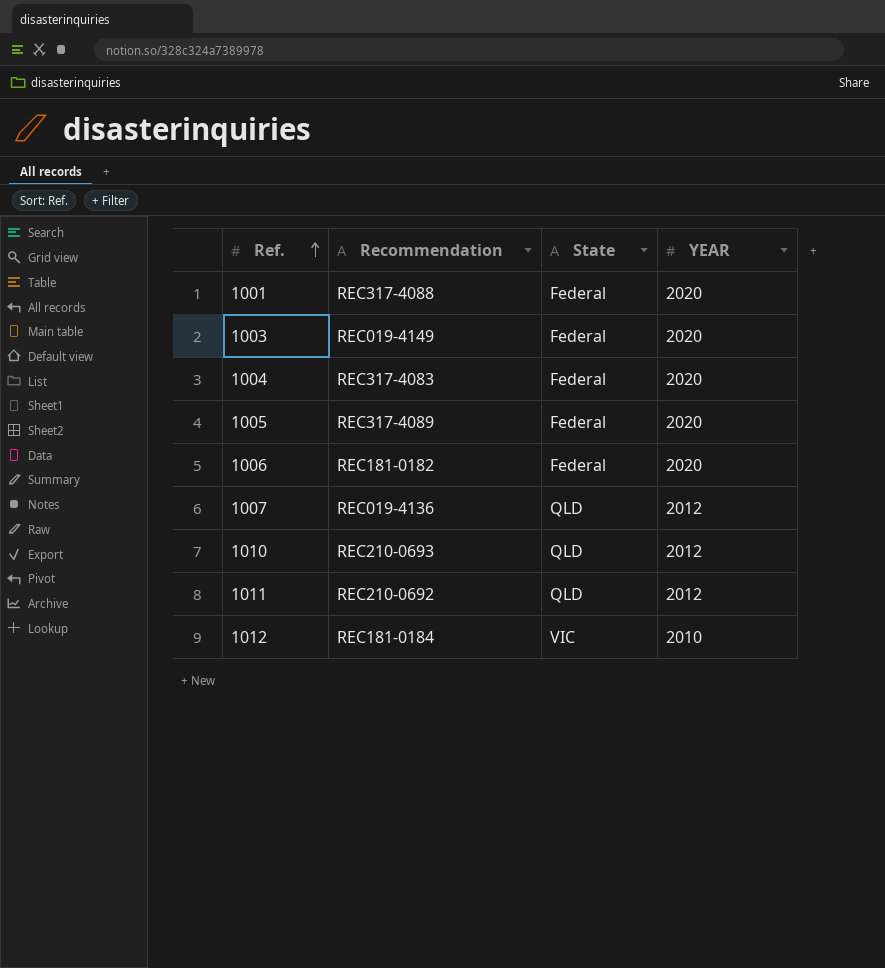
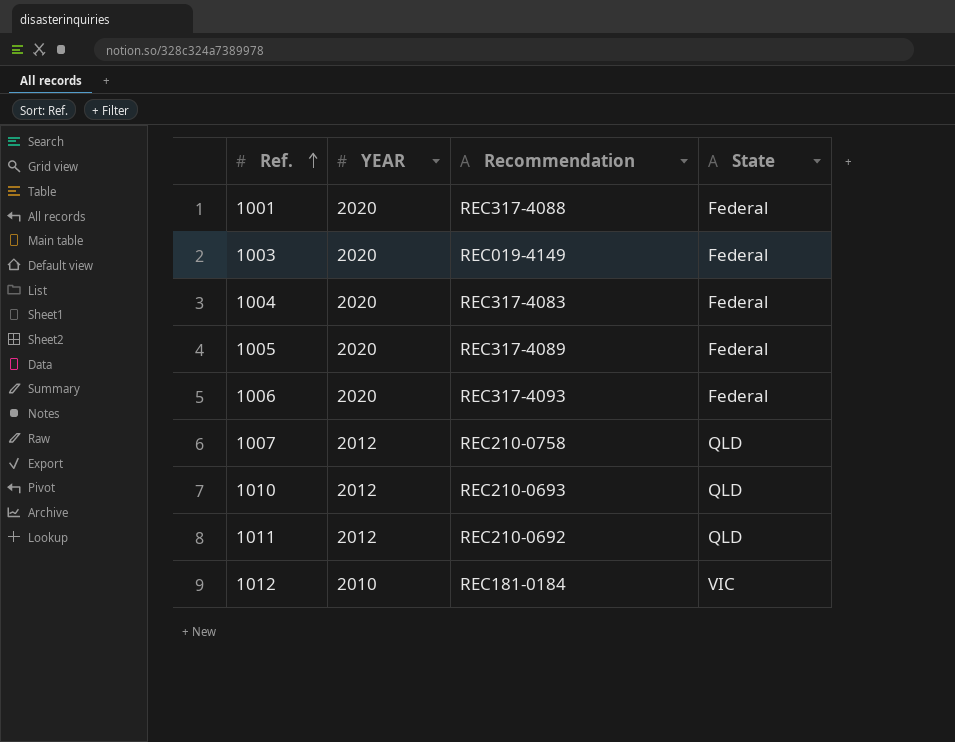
column YEAR | position: 4 -> 2
1006 | Recommendation: REC181-0182 -> REC317-4093
1007 | Recommendation: REC019-4136 -> REC210-0758

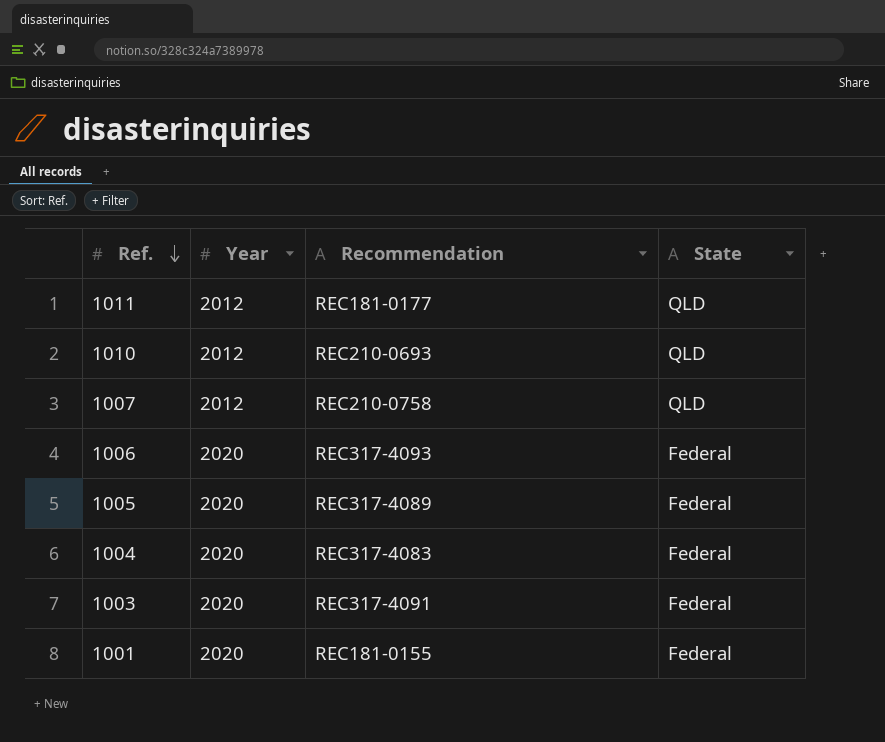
row order: Ref. ascending -> Ref. descending
column name: YEAR -> Year
row 1012: 2010 | REC181-0184 | VIC -> none
1011 | Recommendation: REC210-0692 -> REC181-0177
1003 | Recommendation: REC019-4149 -> REC317-4091
1001 | Recommendation: REC317-4088 -> REC181-0155

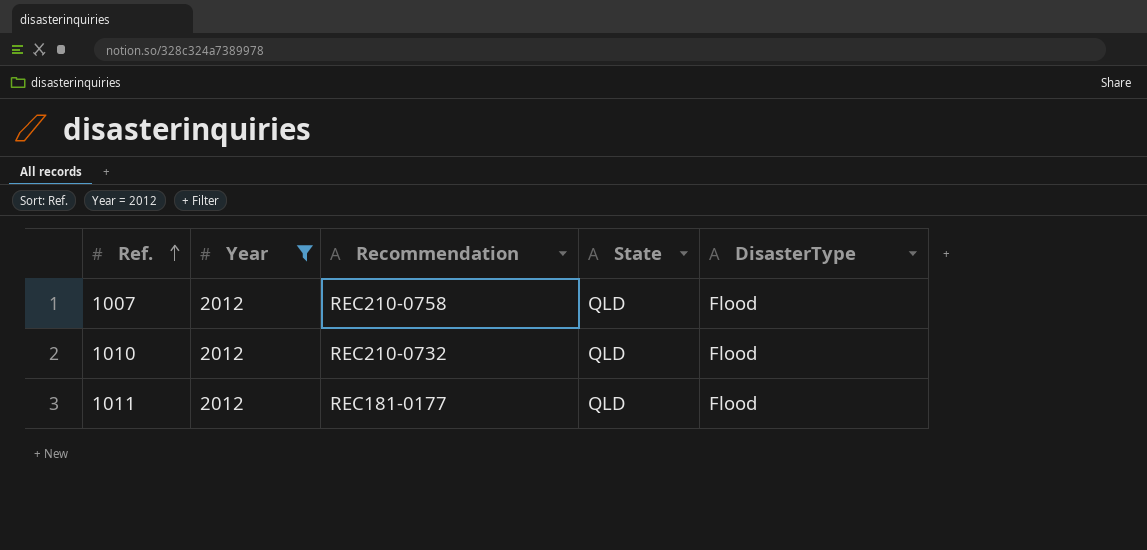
filter: none -> Year = 2012
row order: Ref. descending -> Ref. ascending
column DisasterType | position: none -> 5
1010 | Recommendation: REC210-0693 -> REC210-0732

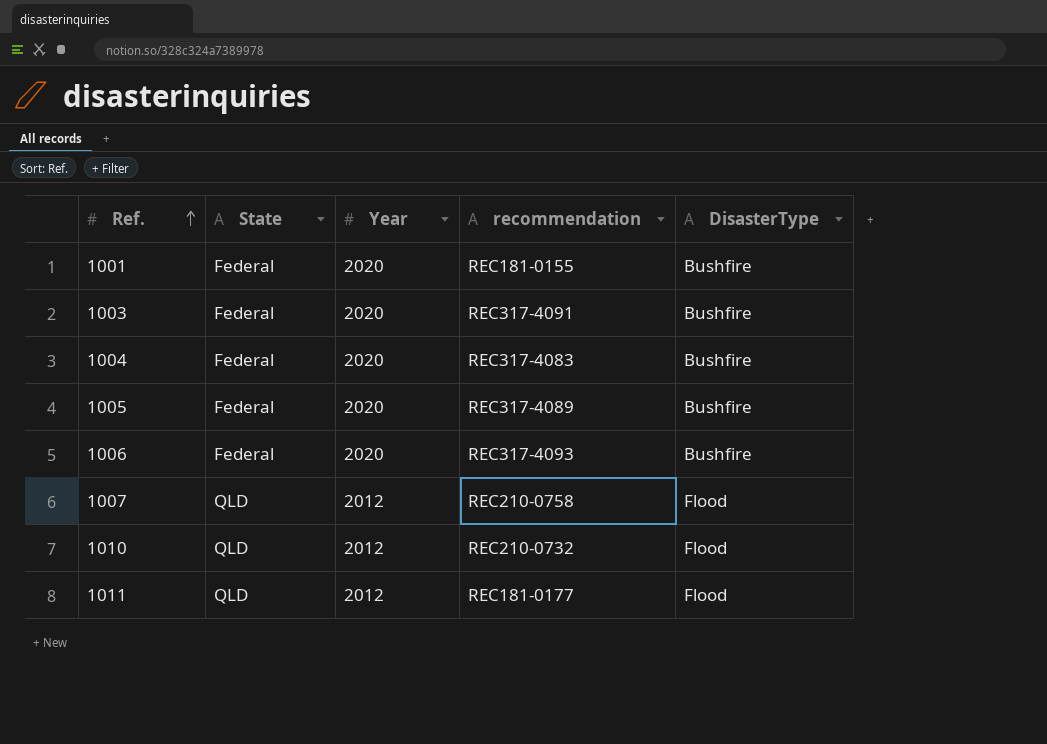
filter: Year = 2012 -> none
column State | position: 4 -> 2
column name: Recommendation -> recommendation

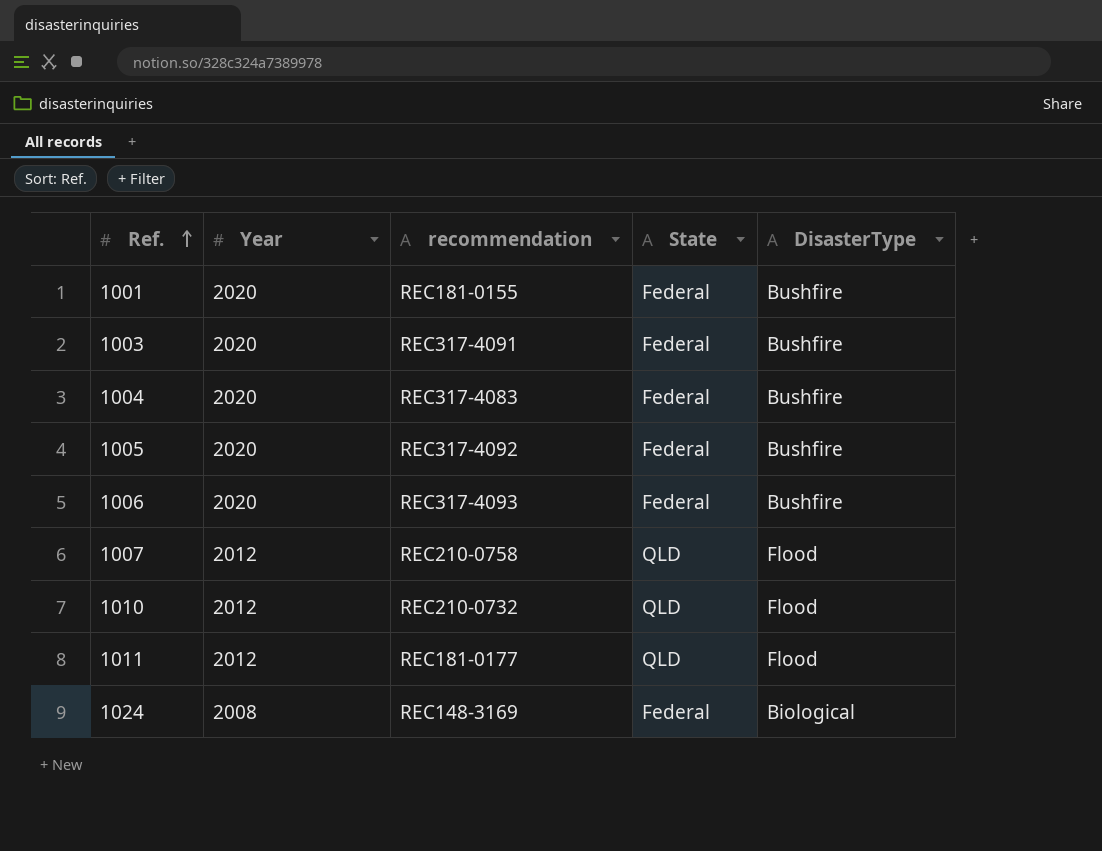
column State | position: 2 -> 4
1005 | recommendation: REC317-4089 -> REC317-4092
row 1024: none -> 2008 | REC148-3169 | Federal | Biological

